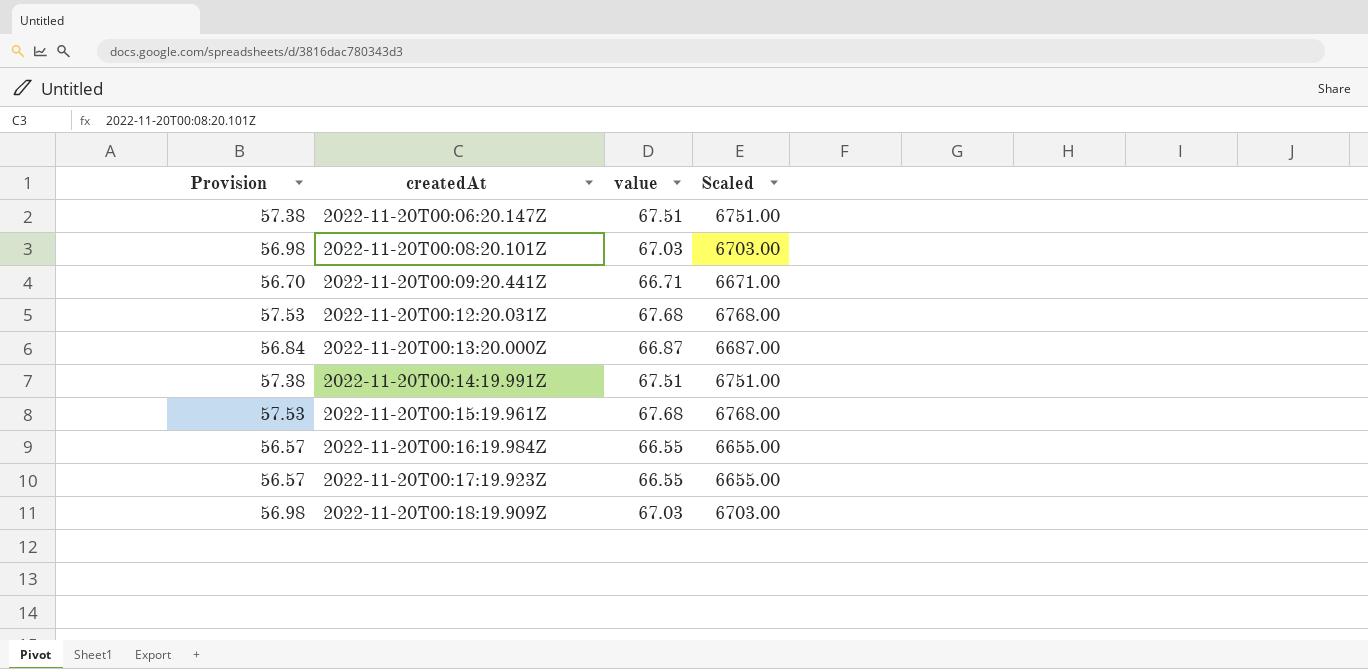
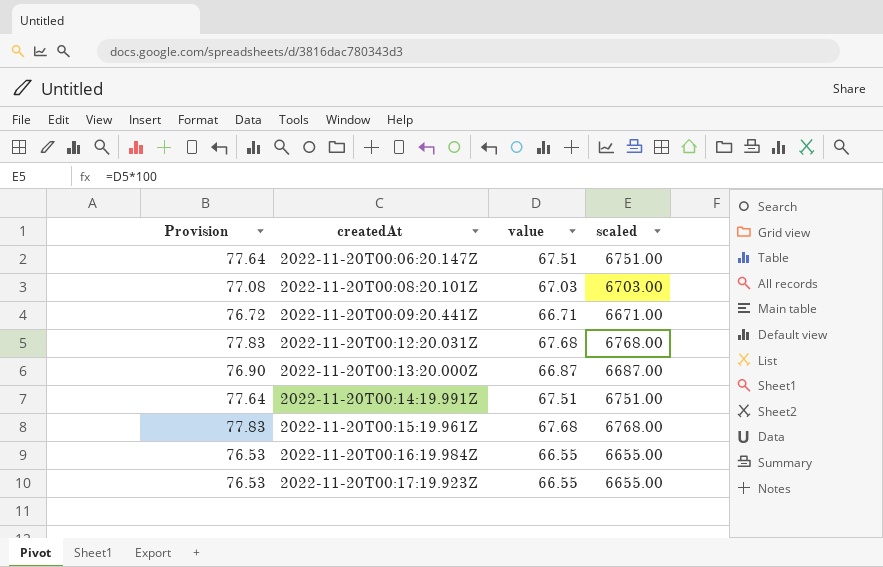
column Provision | formula: [value] * 0.85 -> [value] * 1.15
column name: Scaled -> scaled
row 2022-11-20T00:18:19.909Z: 56.98 | 67.03 | 6703.00 -> none

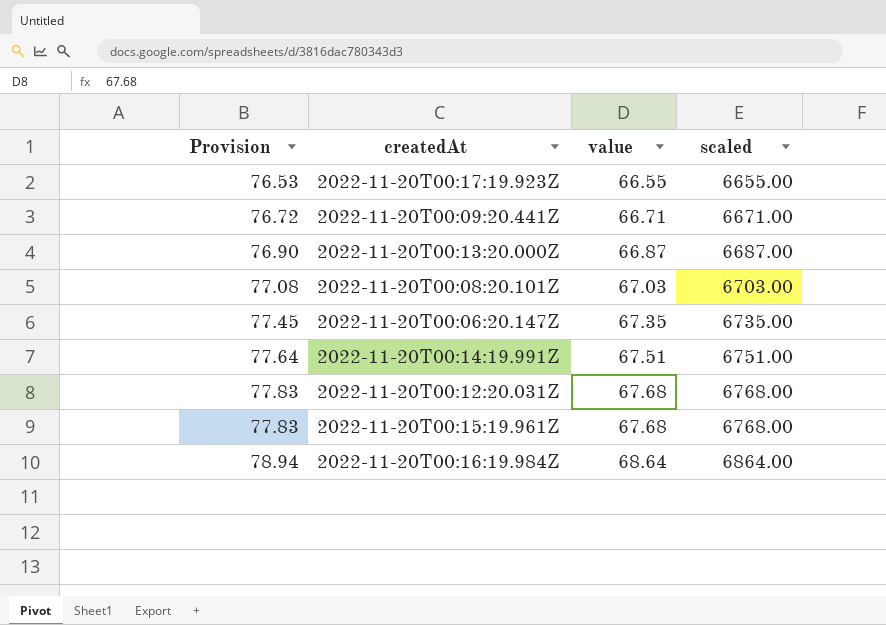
row order: createdAt ascending -> Provision ascending
2022-11-20T00:06:20.147Z | Provision: 77.64 -> 77.45
2022-11-20T00:06:20.147Z | value: 67.51 -> 67.35
2022-11-20T00:06:20.147Z | scaled: 6751.00 -> 6735.00
2022-11-20T00:16:19.984Z | Provision: 76.53 -> 78.94
2022-11-20T00:16:19.984Z | value: 66.55 -> 68.64
2022-11-20T00:16:19.984Z | scaled: 6655.00 -> 6864.00

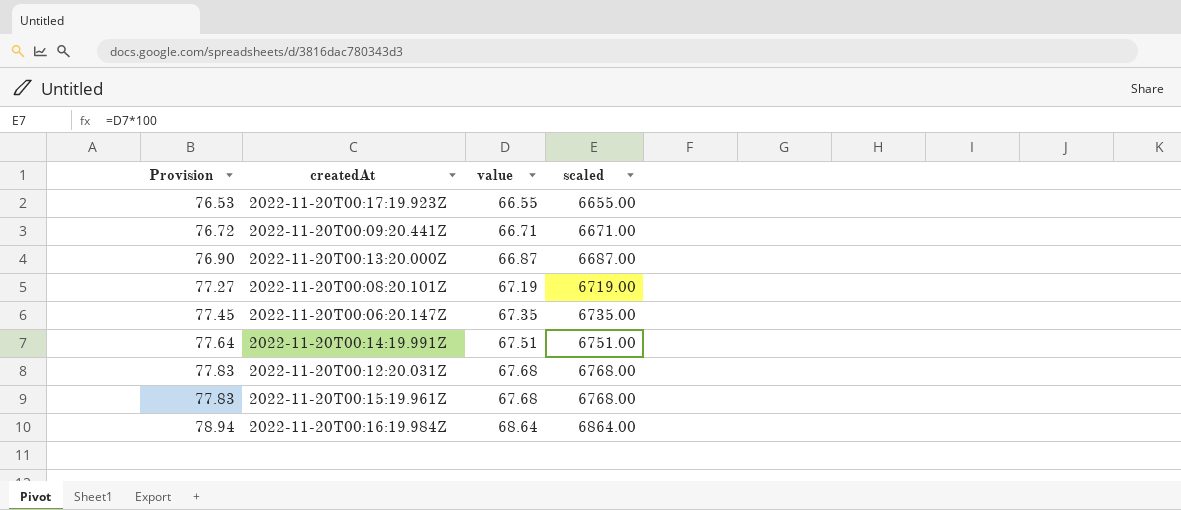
2022-11-20T00:08:20.101Z | Provision: 77.08 -> 77.27
2022-11-20T00:08:20.101Z | value: 67.03 -> 67.19
2022-11-20T00:08:20.101Z | scaled: 6703.00 -> 6719.00

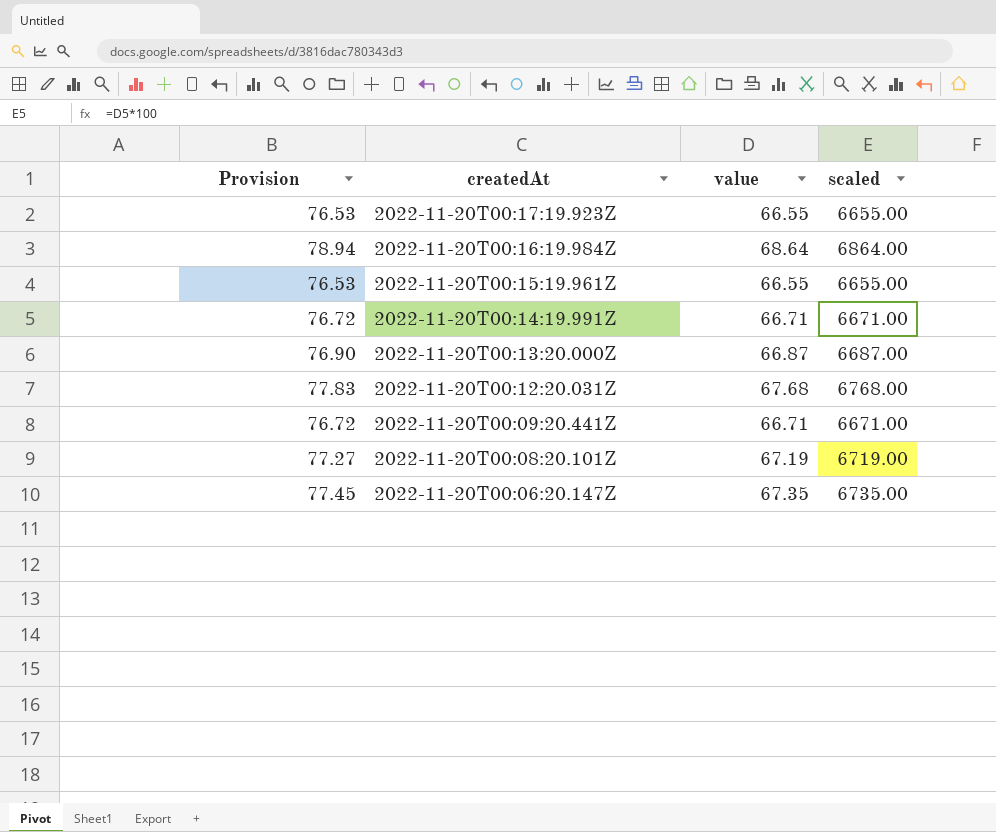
row order: Provision ascending -> createdAt descending
2022-11-20T00:15:19.961Z | Provision: 77.83 -> 76.53
2022-11-20T00:15:19.961Z | value: 67.68 -> 66.55
2022-11-20T00:15:19.961Z | scaled: 6768.00 -> 6655.00
2022-11-20T00:14:19.991Z | Provision: 77.64 -> 76.72
2022-11-20T00:14:19.991Z | value: 67.51 -> 66.71
2022-11-20T00:14:19.991Z | scaled: 6751.00 -> 6671.00

